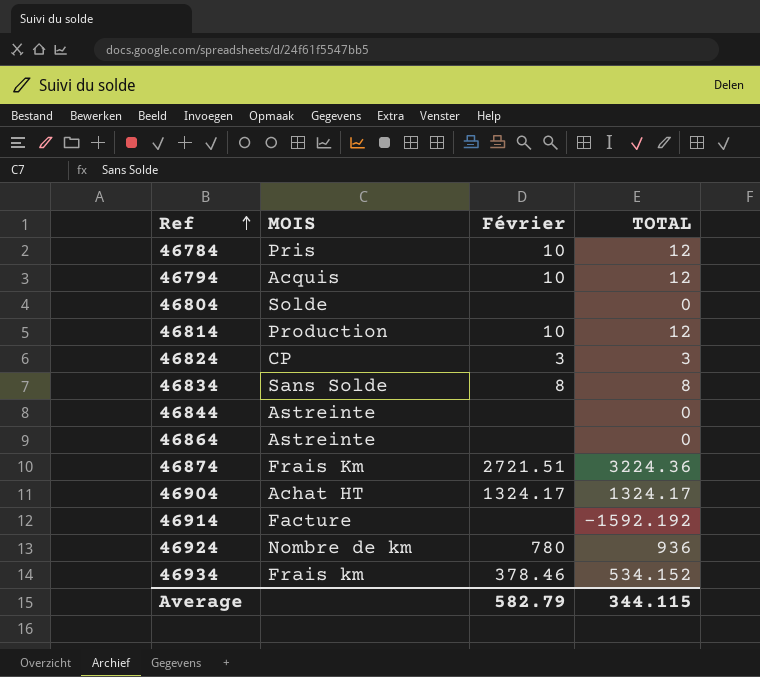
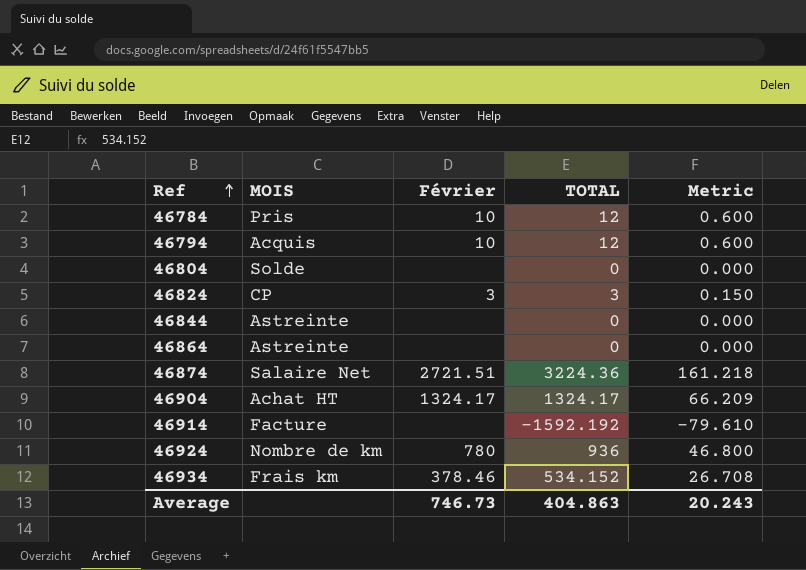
column Metric | formula: none -> [TOTAL] * 0.05
row 46814: Production | 10 | 12 -> none
row 46834: Sans Solde | 8 | 8 -> none
46874 | MOIS: Frais Km -> Salaire Net
Average | Février: 582.79 -> 746.73
Average | TOTAL: 344.115 -> 404.863

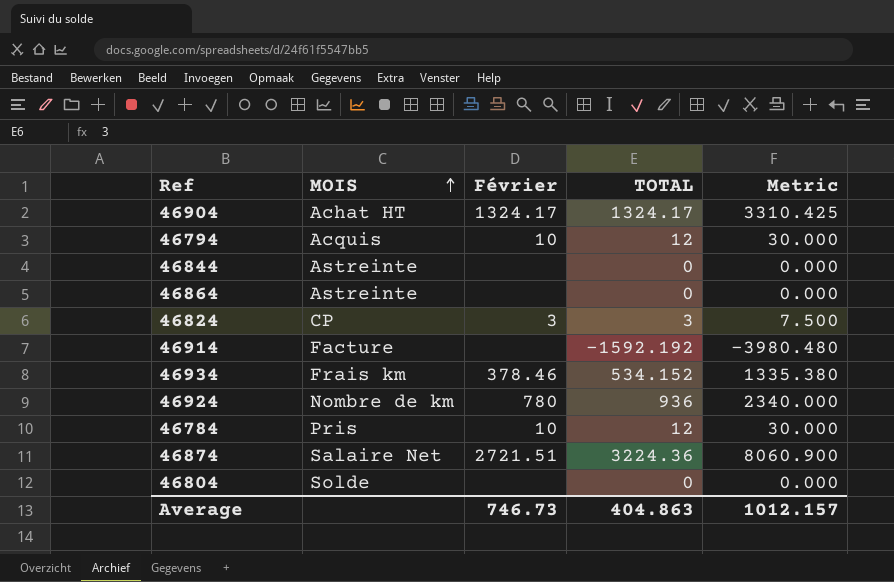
row order: Ref ascending -> MOIS ascending
column Metric | formula: [TOTAL] * 0.05 -> [TOTAL] * 2.5
Average | Metric: 20.243 -> 1012.157

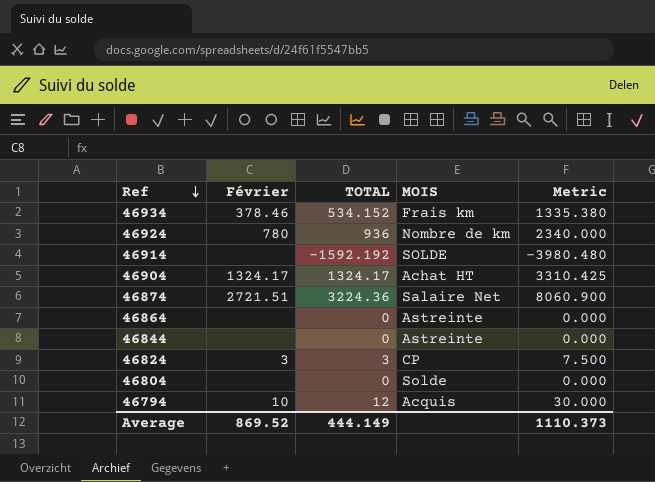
row order: MOIS ascending -> Ref descending
column MOIS | position: 2 -> 4
row 46784: Pris | 10 | 12 | 30.000 -> none
46914 | MOIS: Facture -> SOLDE
Average | Février: 746.73 -> 869.52
Average | TOTAL: 404.863 -> 444.149
Average | Metric: 1012.157 -> 1110.373

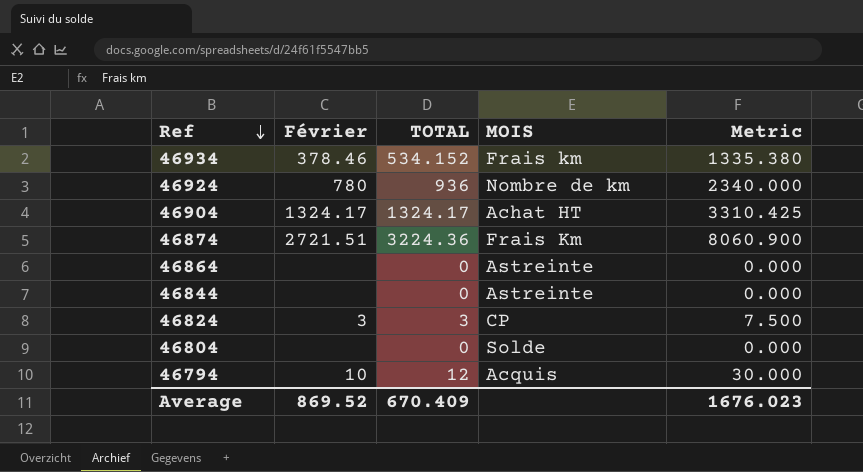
row 46914: none | -1592.192 | SOLDE | -3980.480 -> none
46874 | MOIS: Salaire Net -> Frais Km
Average | TOTAL: 444.149 -> 670.409
Average | Metric: 1110.373 -> 1676.023

